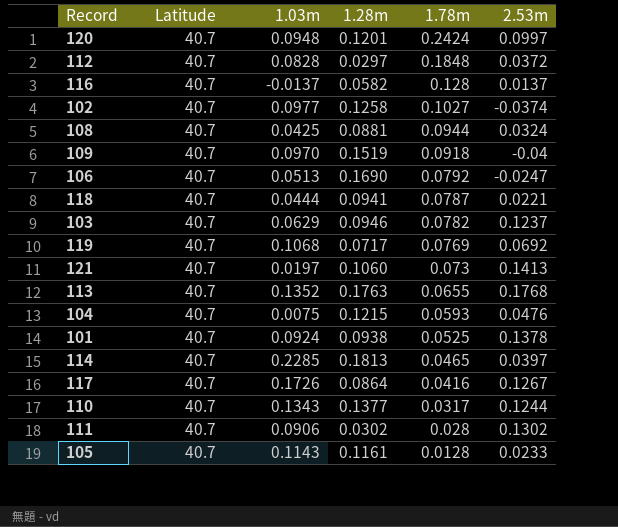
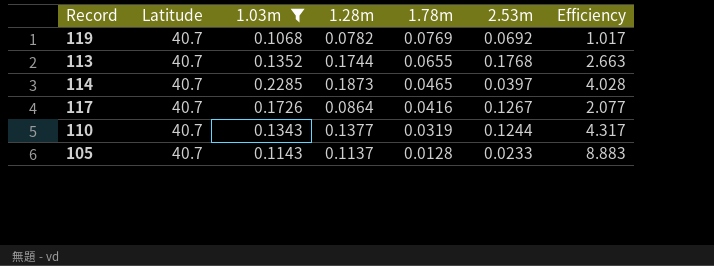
filter: none -> 1.03m >= 0.1068
column Efficiency | formula: none -> [1.28m] / [1.78m]
119 | 1.28m: 0.0717 -> 0.0782
113 | 1.28m: 0.1763 -> 0.1744
114 | 1.28m: 0.1813 -> 0.1873
110 | 1.78m: 0.0317 -> 0.0319
105 | 1.28m: 0.1161 -> 0.1137

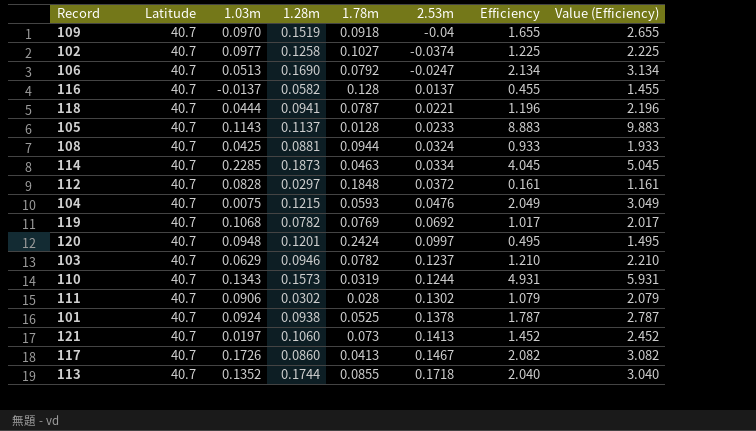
filter: 1.03m >= 0.1068 -> none
row order: 1.78m descending -> 2.53m ascending
column Value (Efficiency) | formula: none -> [Efficiency] + 1
114 | 1.78m: 0.0465 -> 0.0463
114 | 2.53m: 0.0397 -> 0.0334
114 | Efficiency: 4.028 -> 4.045
110 | 1.28m: 0.1377 -> 0.1573
110 | Efficiency: 4.317 -> 4.931
117 | 1.28m: 0.0864 -> 0.0860
117 | 1.78m: 0.0416 -> 0.0413
117 | 2.53m: 0.1267 -> 0.1467
117 | Efficiency: 2.077 -> 2.082
113 | 1.78m: 0.0655 -> 0.0855
113 | 2.53m: 0.1768 -> 0.1718
113 | Efficiency: 2.663 -> 2.040

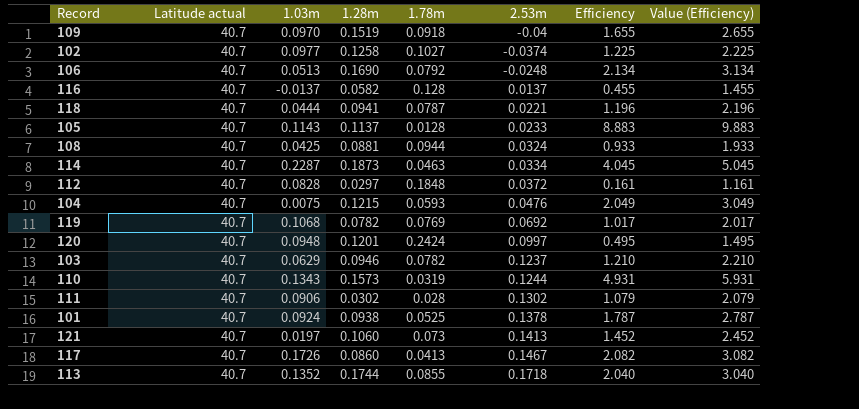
column name: Latitude -> Latitude actual
106 | 2.53m: -0.0247 -> -0.0248
114 | 1.03m: 0.2285 -> 0.2287

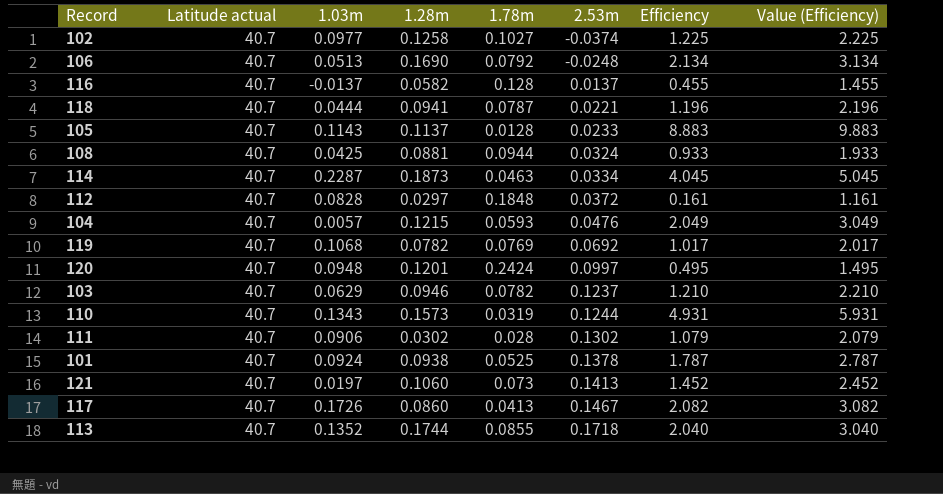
row 109: 40.7 | 0.0970 | 0.1519 | 0.0918 | -0.04 | 1.655 | 2.655 -> none
104 | 1.03m: 0.0075 -> 0.0057

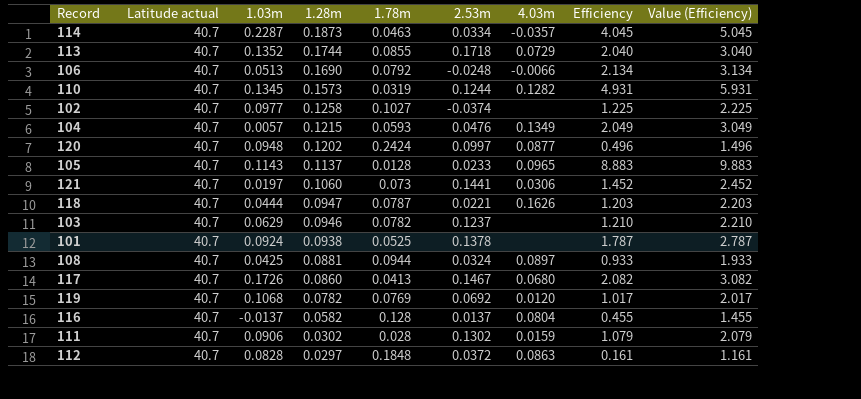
row order: 2.53m ascending -> 1.28m descending
column 4.03m | position: none -> 7
110 | 1.03m: 0.1343 -> 0.1345
120 | 1.28m: 0.1201 -> 0.1202
120 | Efficiency: 0.495 -> 0.496
120 | Value (Efficiency): 1.495 -> 1.496
121 | 2.53m: 0.1413 -> 0.1441
118 | 1.28m: 0.0941 -> 0.0947
118 | Efficiency: 1.196 -> 1.203
118 | Value (Efficiency): 2.196 -> 2.203

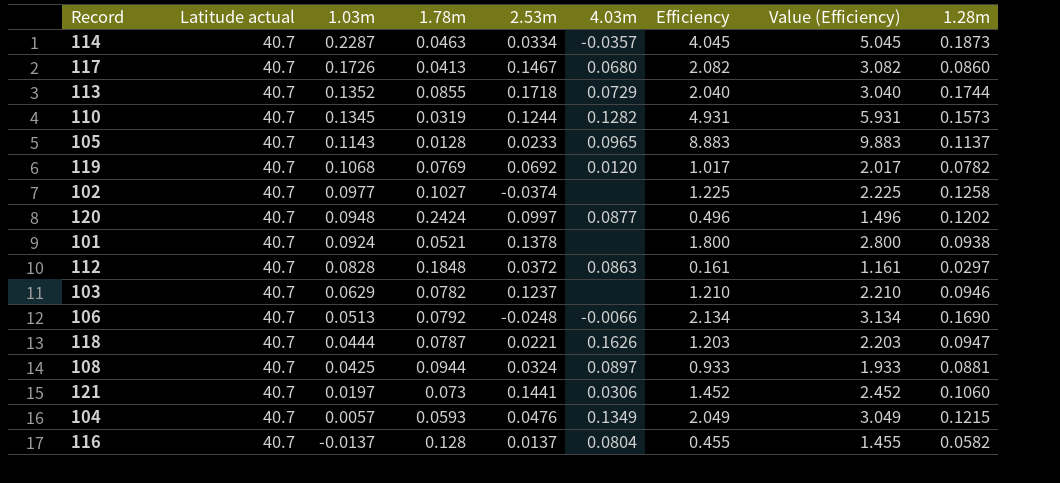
row order: 1.28m descending -> 1.03m descending
column 1.28m | position: 4 -> 9
row 111: 40.7 | 0.0906 | 0.0302 | 0.028 | 0.1302 | 0.0159 | 1.079 | 2.079 -> none
101 | 1.78m: 0.0525 -> 0.0521
101 | Efficiency: 1.787 -> 1.800
101 | Value (Efficiency): 2.787 -> 2.800

